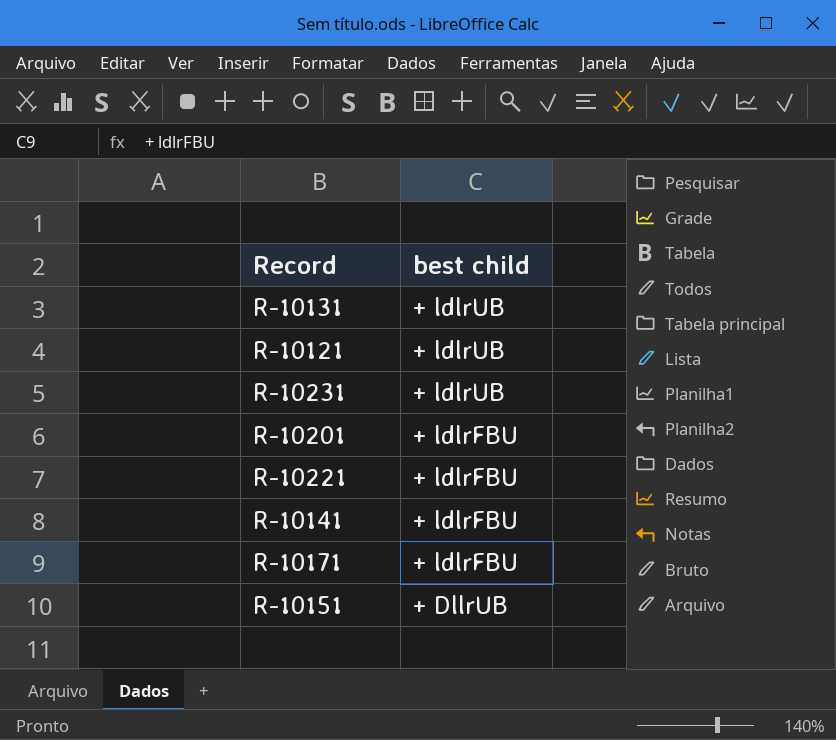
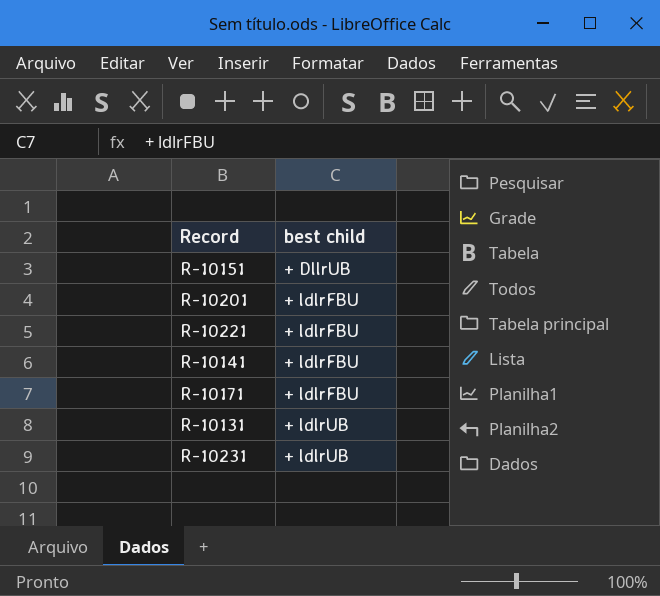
row order: best child descending -> best child ascending
row R-10121: + ldlrUB -> none

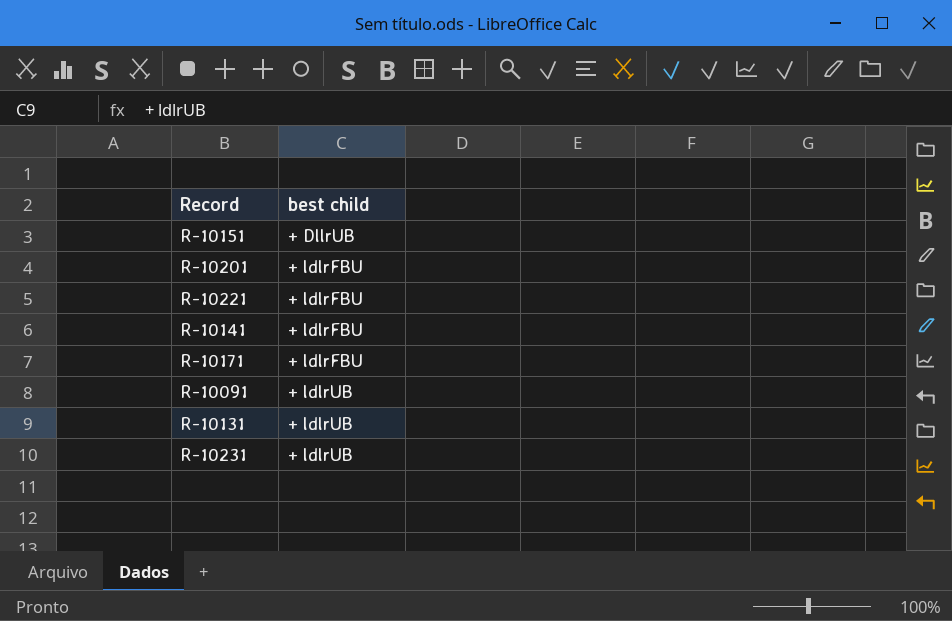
row R-10091: none -> + ldlrUB

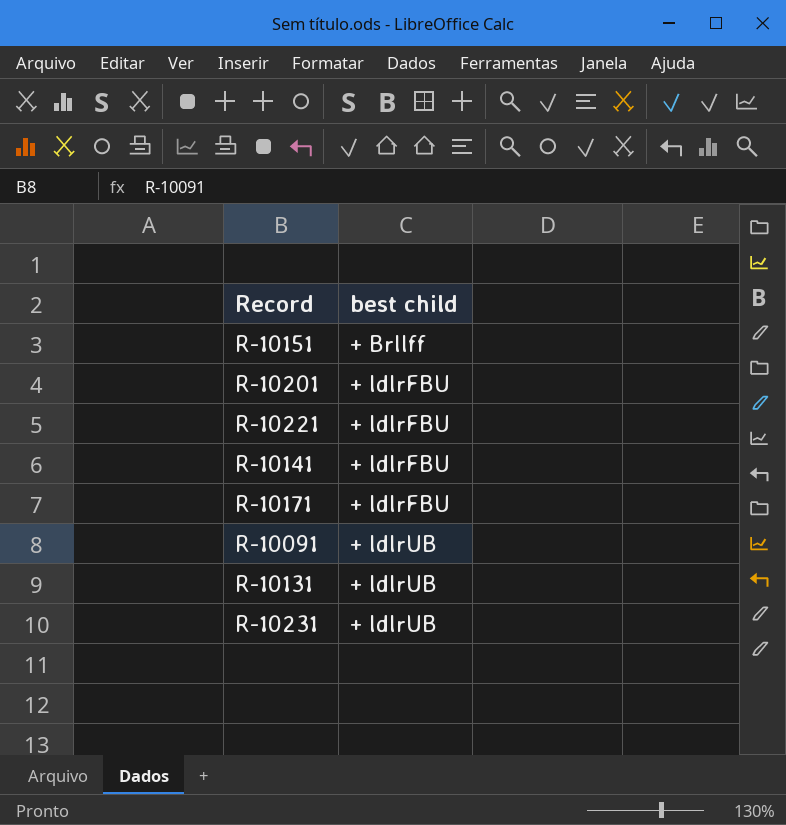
R-10151 | best child: + DllrUB -> + Brllff

